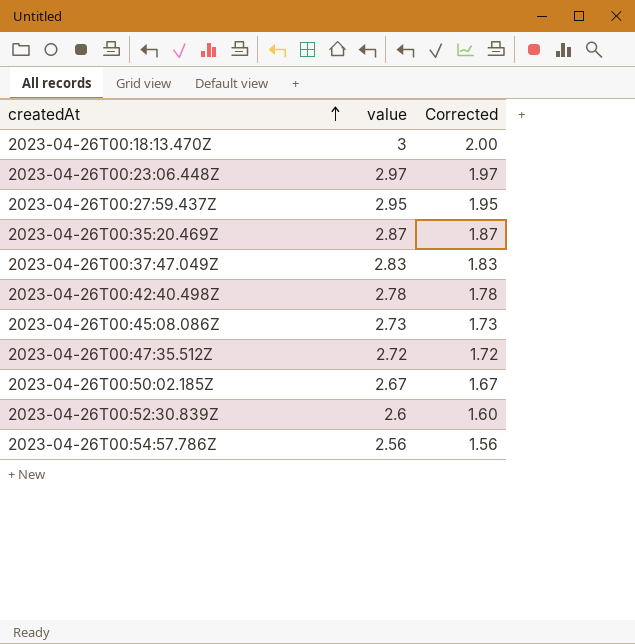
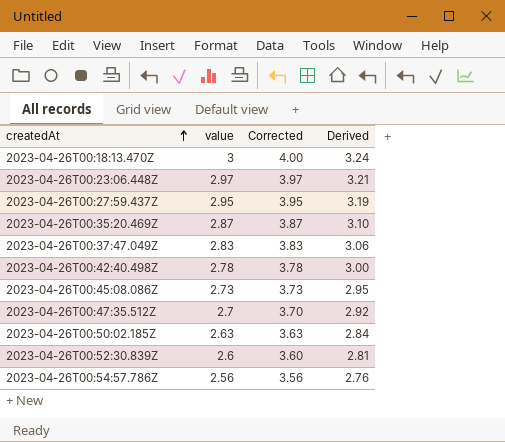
column Corrected | formula: [value] - 1 -> [value] + 1
column Derived | formula: none -> [value] * 1.08
2023-04-26T00:47:35.512Z | value: 2.72 -> 2.7
2023-04-26T00:50:02.185Z | value: 2.67 -> 2.63

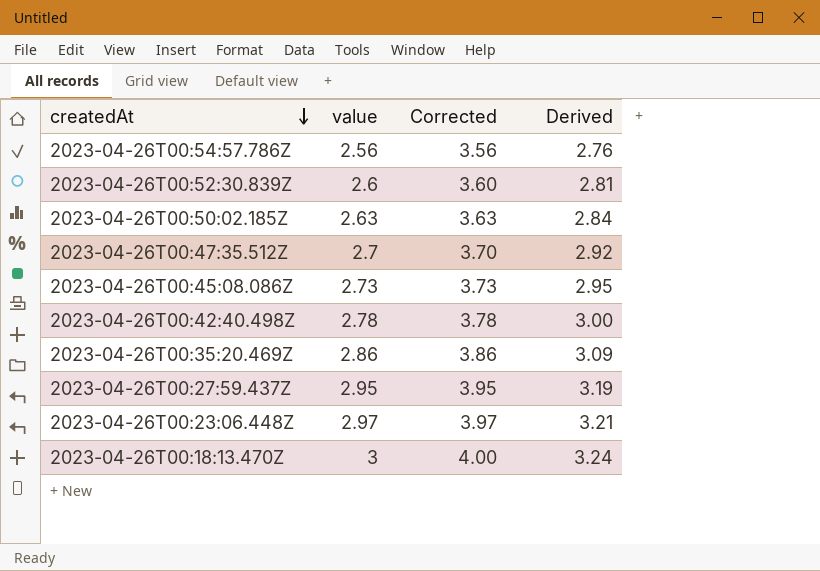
row order: createdAt ascending -> createdAt descending
row 2023-04-26T00:37:47.049Z: 2.83 | 3.83 | 3.06 -> none
2023-04-26T00:35:20.469Z | value: 2.87 -> 2.86
2023-04-26T00:35:20.469Z | Corrected: 3.87 -> 3.86
2023-04-26T00:35:20.469Z | Derived: 3.10 -> 3.09

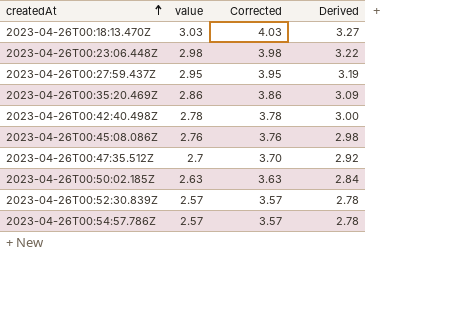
row order: createdAt descending -> createdAt ascending
2023-04-26T00:18:13.470Z | value: 3 -> 3.03
2023-04-26T00:18:13.470Z | Corrected: 4.00 -> 4.03
2023-04-26T00:18:13.470Z | Derived: 3.24 -> 3.27
2023-04-26T00:23:06.448Z | value: 2.97 -> 2.98
2023-04-26T00:23:06.448Z | Corrected: 3.97 -> 3.98
2023-04-26T00:23:06.448Z | Derived: 3.21 -> 3.22
2023-04-26T00:45:08.086Z | value: 2.73 -> 2.76
2023-04-26T00:45:08.086Z | Corrected: 3.73 -> 3.76
2023-04-26T00:45:08.086Z | Derived: 2.95 -> 2.98
2023-04-26T00:52:30.839Z | value: 2.6 -> 2.57
2023-04-26T00:52:30.839Z | Corrected: 3.60 -> 3.57
2023-04-26T00:52:30.839Z | Derived: 2.81 -> 2.78
2023-04-26T00:54:57.786Z | value: 2.56 -> 2.57
2023-04-26T00:54:57.786Z | Corrected: 3.56 -> 3.57
2023-04-26T00:54:57.786Z | Derived: 2.76 -> 2.78

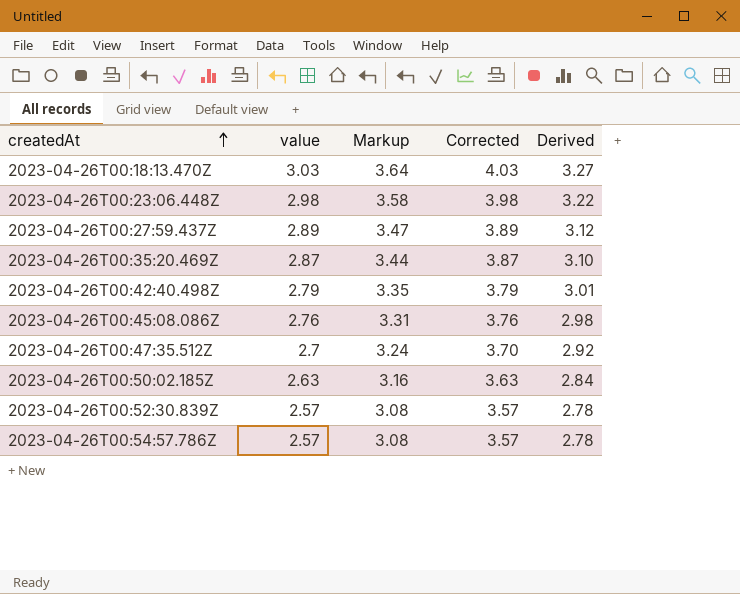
column Markup | formula: none -> [value] * 1.2
2023-04-26T00:27:59.437Z | value: 2.95 -> 2.89
2023-04-26T00:27:59.437Z | Corrected: 3.95 -> 3.89
2023-04-26T00:27:59.437Z | Derived: 3.19 -> 3.12
2023-04-26T00:35:20.469Z | value: 2.86 -> 2.87
2023-04-26T00:35:20.469Z | Corrected: 3.86 -> 3.87
2023-04-26T00:35:20.469Z | Derived: 3.09 -> 3.10
2023-04-26T00:42:40.498Z | value: 2.78 -> 2.79
2023-04-26T00:42:40.498Z | Corrected: 3.78 -> 3.79
2023-04-26T00:42:40.498Z | Derived: 3.00 -> 3.01

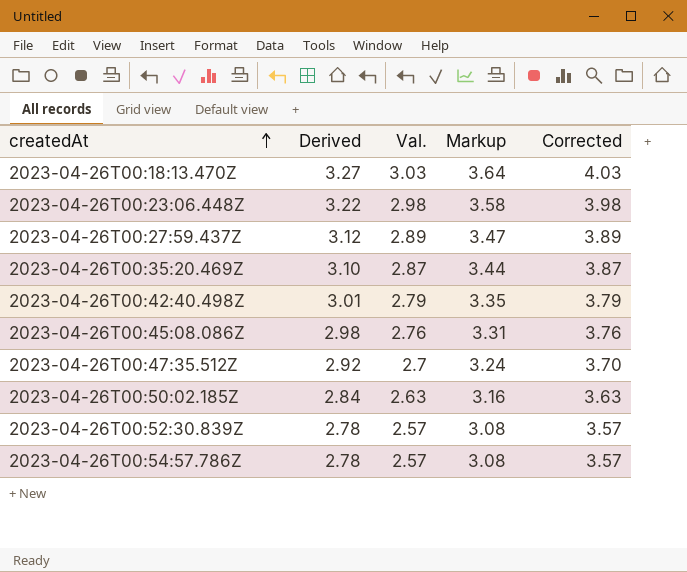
column Derived | position: 5 -> 2
column name: value -> Val.

